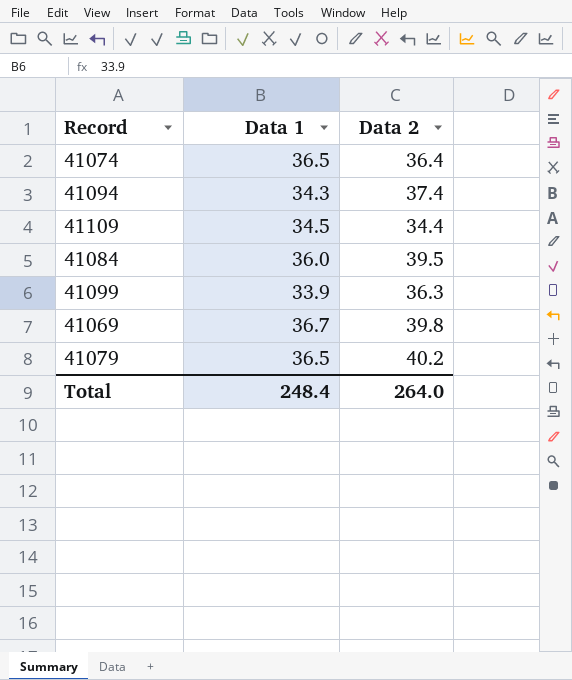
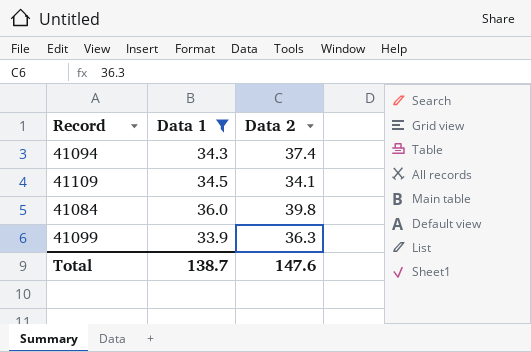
filter: none -> Data 1 <= 36.0
41109 | Data 2: 34.4 -> 34.1
41084 | Data 2: 39.5 -> 39.8
Total | Data 1: 248.4 -> 138.7
Total | Data 2: 264.0 -> 147.6

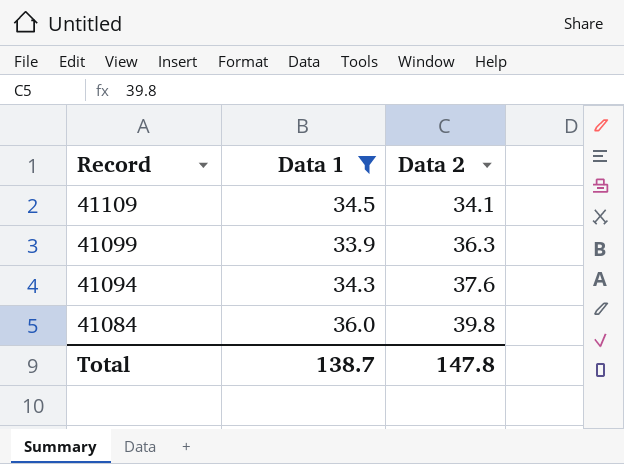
row order: none -> Record descending
41094 | Data 2: 37.4 -> 37.6
Total | Data 2: 147.6 -> 147.8

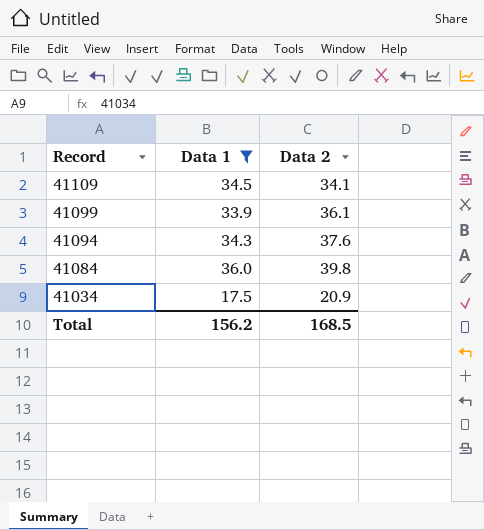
41099 | Data 2: 36.3 -> 36.1
row 41034: none -> 17.5 | 20.9
Total | Data 1: 138.7 -> 156.2
Total | Data 2: 147.8 -> 168.5

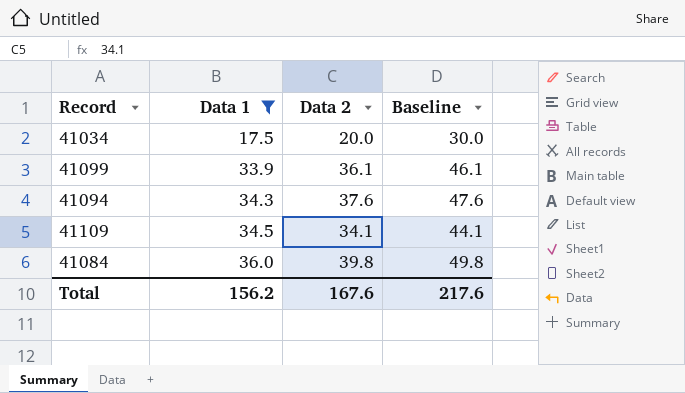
row order: Record descending -> Data 1 ascending
column Baseline | formula: none -> [Data 2] + 10
41034 | Data 2: 20.9 -> 20.0
Total | Data 2: 168.5 -> 167.6

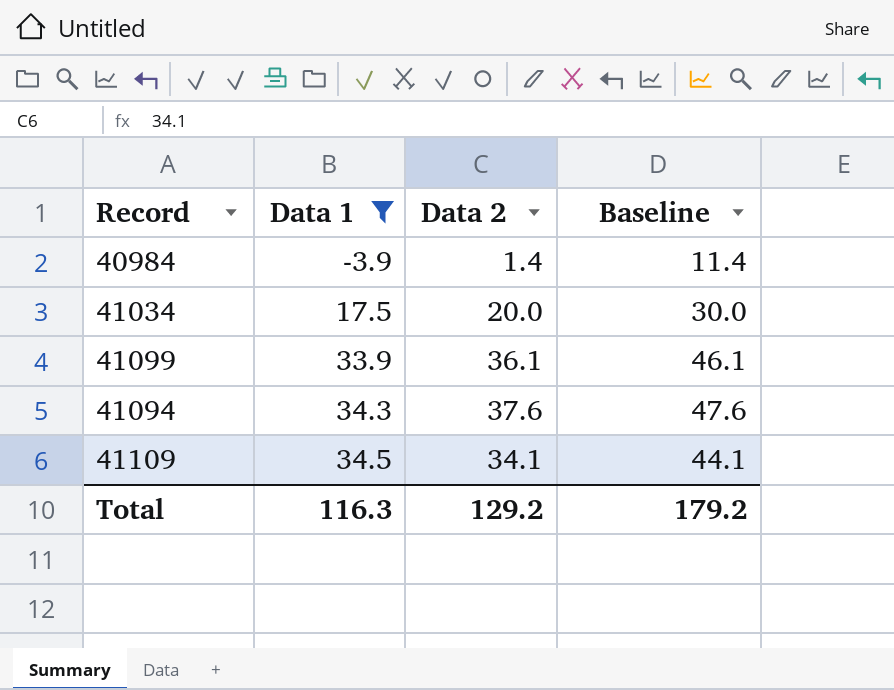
row 41084: 36.0 | 39.8 | 49.8 -> none
row 40984: none -> -3.9 | 1.4 | 11.4
Total | Data 1: 156.2 -> 116.3
Total | Data 2: 167.6 -> 129.2
Total | Baseline: 217.6 -> 179.2

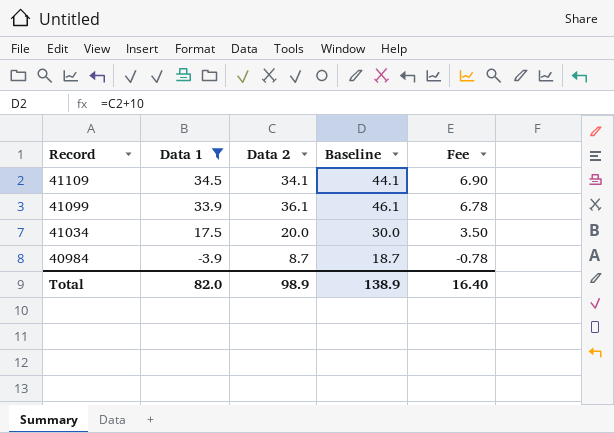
row order: Data 1 ascending -> Record descending
column Fee | formula: none -> [Data 1] * 0.2
row 41094: 34.3 | 37.6 | 47.6 -> none
40984 | Data 2: 1.4 -> 8.7
40984 | Baseline: 11.4 -> 18.7
Total | Data 1: 116.3 -> 82.0
Total | Data 2: 129.2 -> 98.9
Total | Baseline: 179.2 -> 138.9

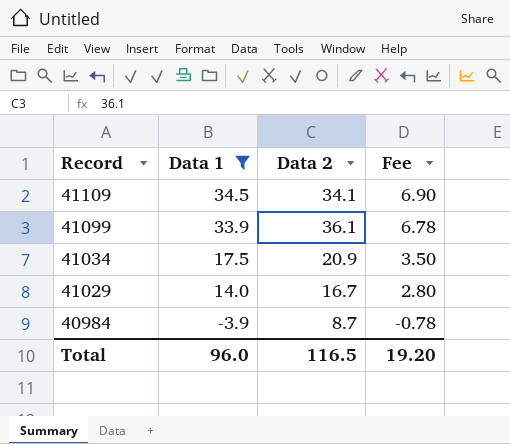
column Baseline | formula: [Data 2] + 10 -> none
41034 | Data 2: 20.0 -> 20.9
row 41029: none -> 14.0 | 16.7 | 2.80
Total | Data 1: 82.0 -> 96.0
Total | Data 2: 98.9 -> 116.5
Total | Fee: 16.40 -> 19.20

